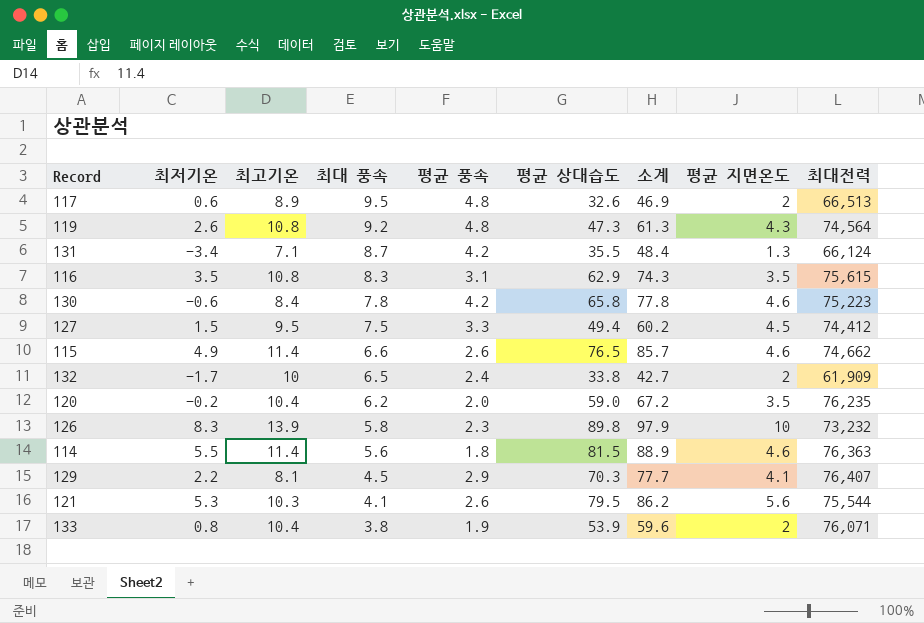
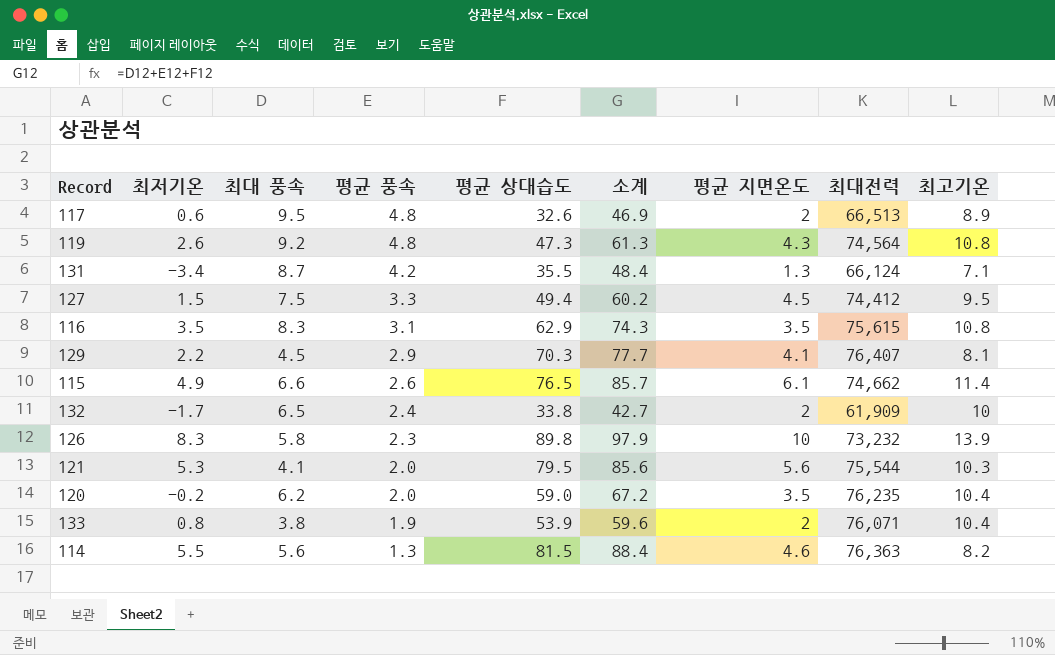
row order: 최대 풍속 descending -> 평균 풍속 descending
column 최고기온 | position: 3 -> 9
row 130: -0.6 | 8.4 | 7.8 | 4.2 | 65.8 | 77.8 | 4.6 | 75,223 -> none
115 | 평균 지면온도: 4.6 -> 6.1
121 | 평균 풍속: 2.6 -> 2.0
121 | 소계: 86.2 -> 85.6
114 | 평균 풍속: 1.8 -> 1.3
114 | 소계: 88.9 -> 88.4
114 | 최고기온: 11.4 -> 8.2

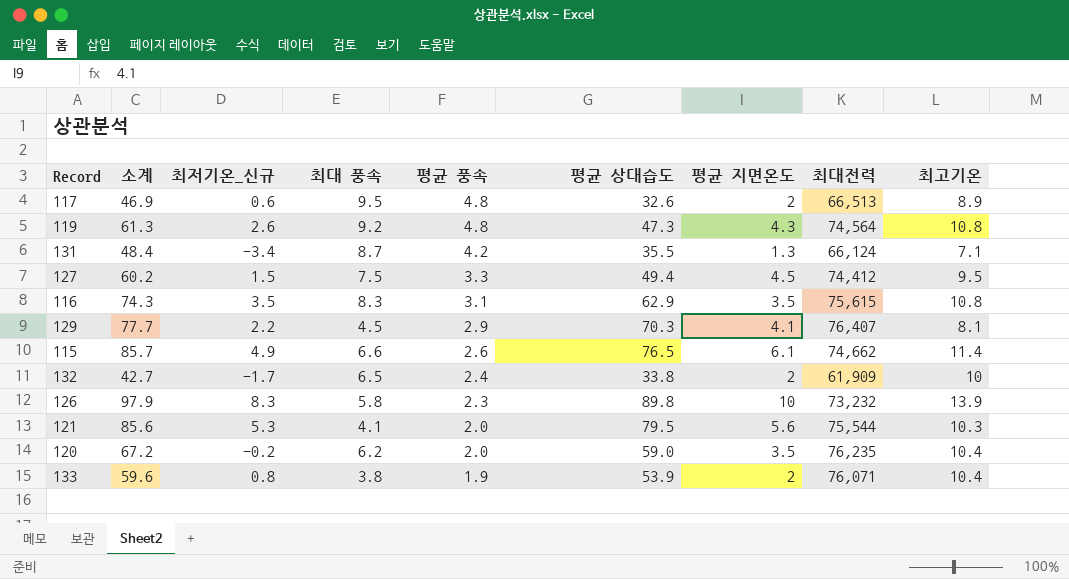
column 소계 | position: 6 -> 2
column name: 최저기온 -> 최저기온_신규
row 114: 5.5 | 5.6 | 1.3 | 81.5 | 88.4 | 4.6 | 76,363 | 8.2 -> none

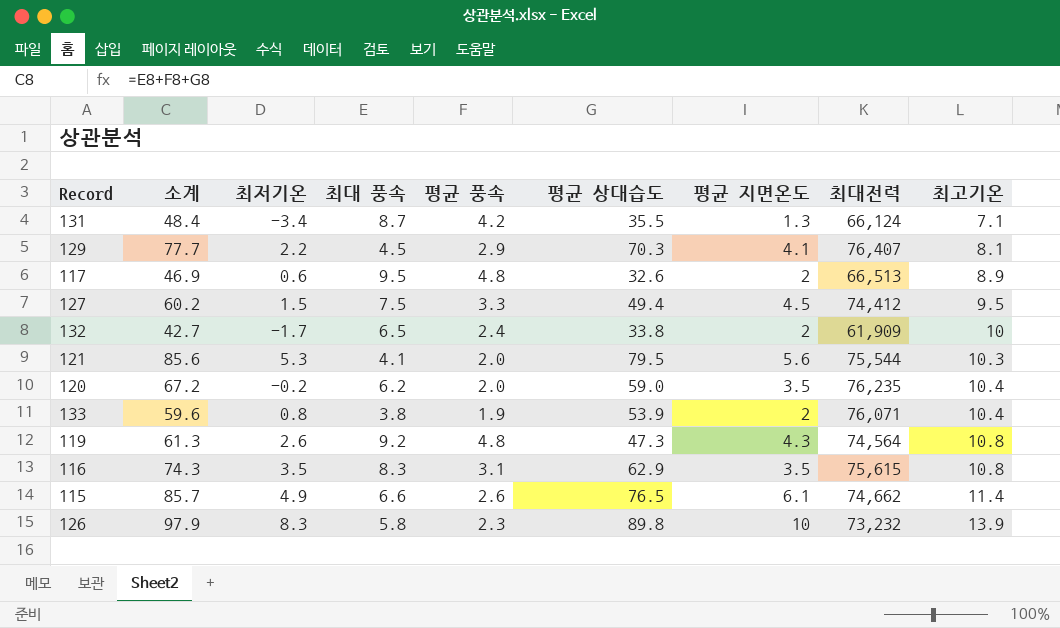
row order: 평균 풍속 descending -> 최고기온 ascending
column name: 최저기온_신규 -> 최저기온

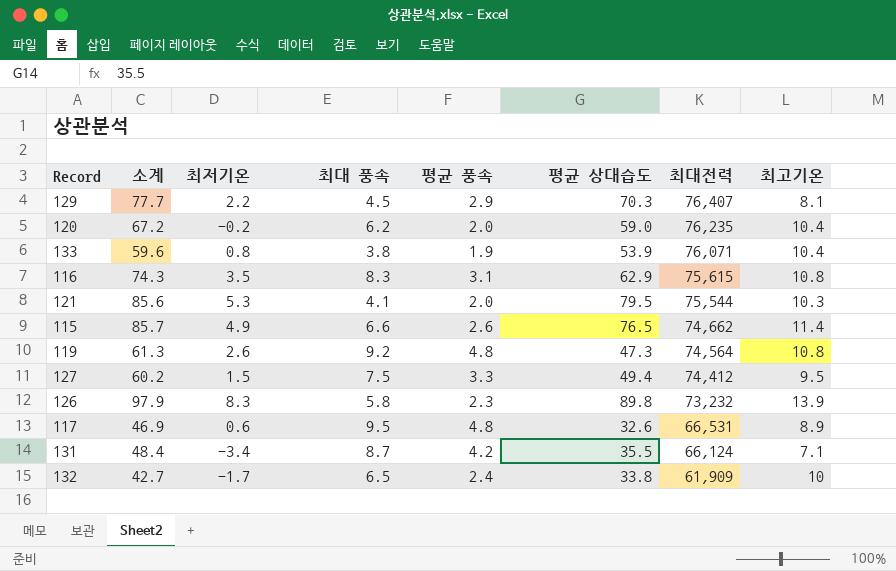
row order: 최고기온 ascending -> 최대전력 descending
column 평균 지면온도 | position: 7 -> none
117 | 최대전력: 66,513 -> 66,531

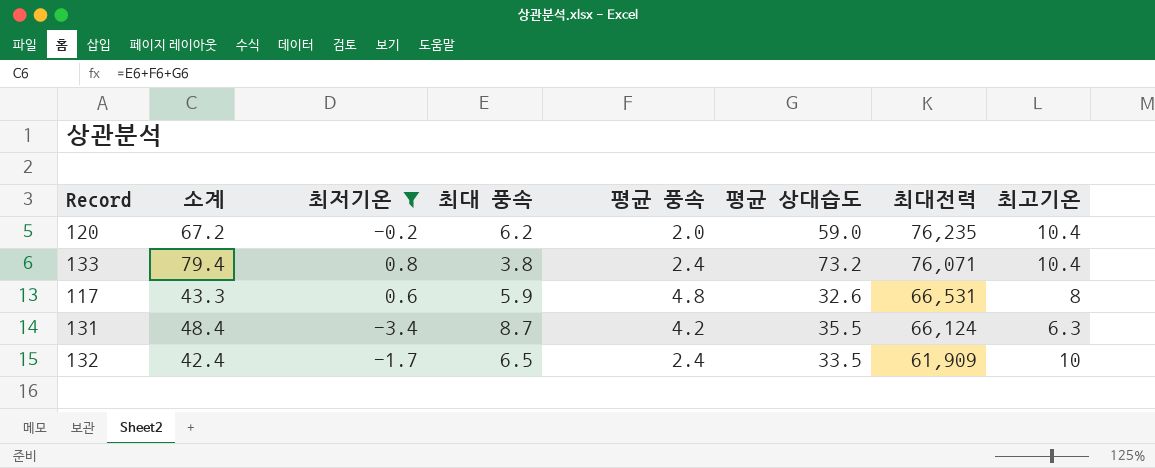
filter: none -> 최저기온 <= 0.8
133 | 소계: 59.6 -> 79.4
133 | 평균 풍속: 1.9 -> 2.4
133 | 평균 상대습도: 53.9 -> 73.2
117 | 소계: 46.9 -> 43.3
117 | 최대 풍속: 9.5 -> 5.9
117 | 최고기온: 8.9 -> 8
131 | 최고기온: 7.1 -> 6.3
132 | 소계: 42.7 -> 42.4
132 | 평균 상대습도: 33.8 -> 33.5

